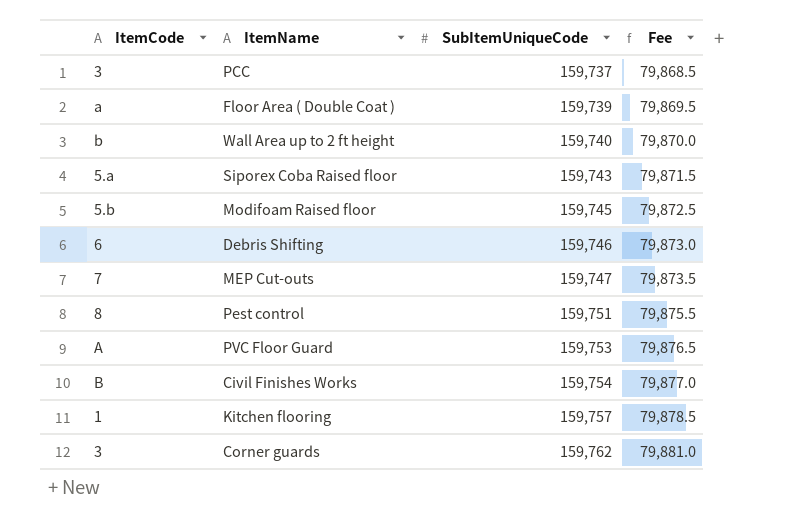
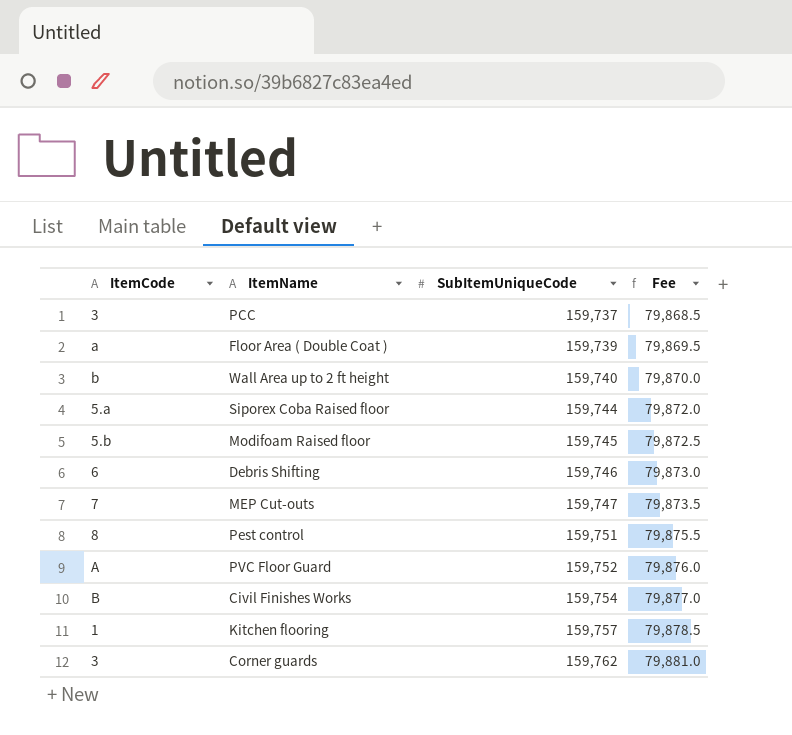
Siporex Coba Raised floor | SubItemUniqueCode: 159,743 -> 159,744
Siporex Coba Raised floor | Fee: 79,871.5 -> 79,872.0
PVC Floor Guard | SubItemUniqueCode: 159,753 -> 159,752
PVC Floor Guard | Fee: 79,876.5 -> 79,876.0

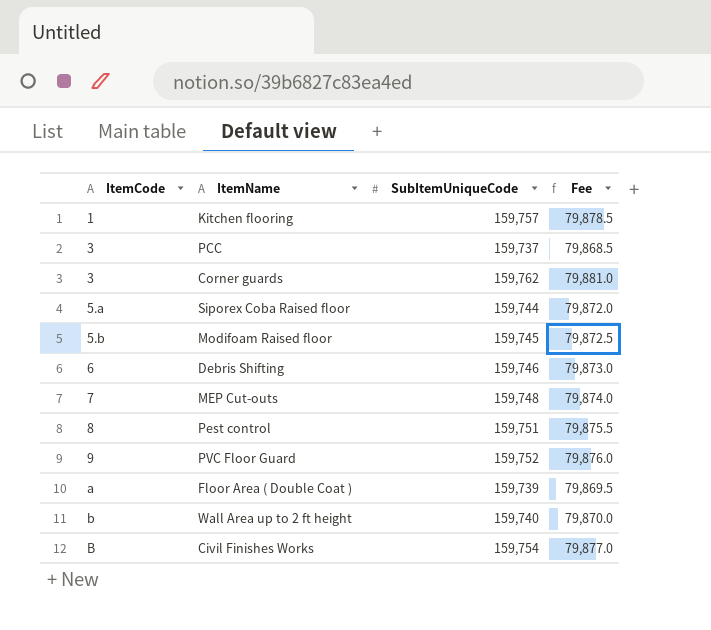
row order: SubItemUniqueCode ascending -> ItemCode ascending
MEP Cut-outs | SubItemUniqueCode: 159,747 -> 159,748
MEP Cut-outs | Fee: 79,873.5 -> 79,874.0
PVC Floor Guard | ItemCode: A -> 9

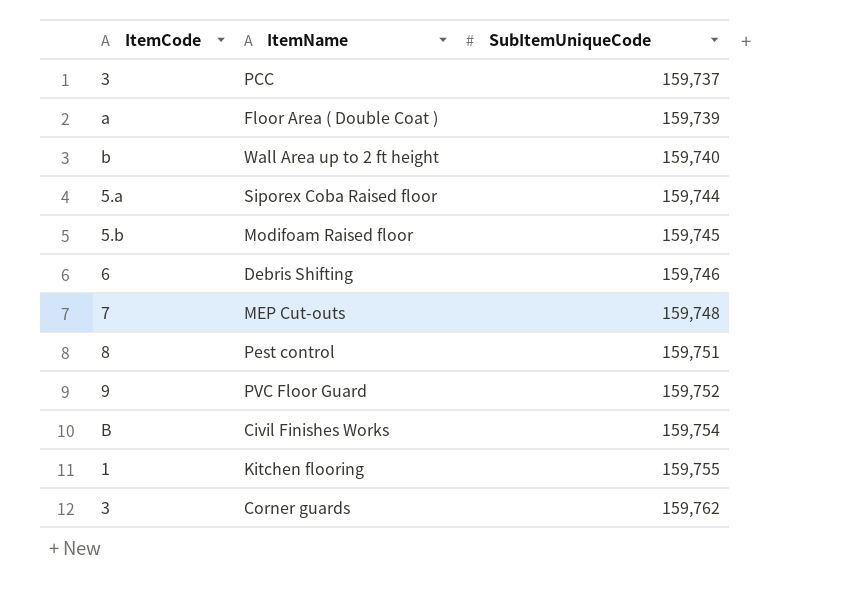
row order: ItemCode ascending -> SubItemUniqueCode ascending
column Fee | formula: [SubItemUniqueCode] * 0.5 -> none
Kitchen flooring | SubItemUniqueCode: 159,757 -> 159,755

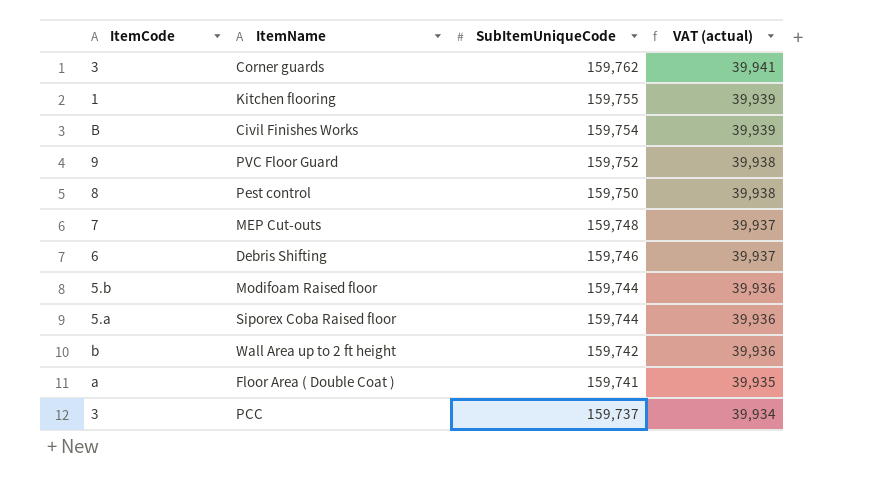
row order: SubItemUniqueCode ascending -> SubItemUniqueCode descending
column VAT (actual) | formula: none -> [SubItemUniqueCode] * 0.25
Pest control | SubItemUniqueCode: 159,751 -> 159,750
Modifoam Raised floor | SubItemUniqueCode: 159,745 -> 159,744
Wall Area up to 2 ft height | SubItemUniqueCode: 159,740 -> 159,742
Floor Area ( Double Coat ) | SubItemUniqueCode: 159,739 -> 159,741

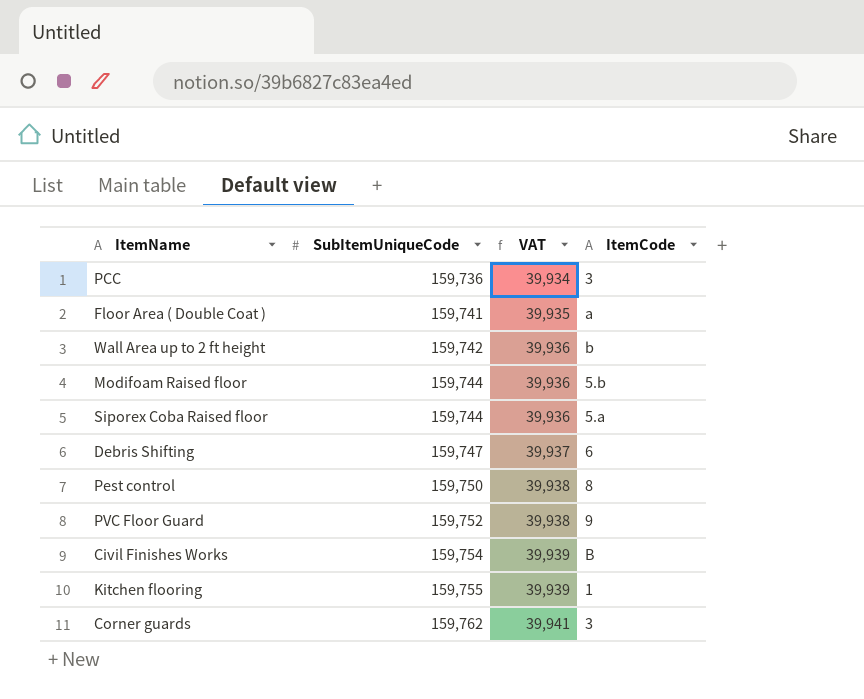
row order: SubItemUniqueCode descending -> SubItemUniqueCode ascending
column name: VAT (actual) -> VAT
column ItemCode | position: 1 -> 4
row MEP Cut-outs: 7 | 159,748 | 39,937 -> none
PCC | SubItemUniqueCode: 159,737 -> 159,736
Debris Shifting | SubItemUniqueCode: 159,746 -> 159,747

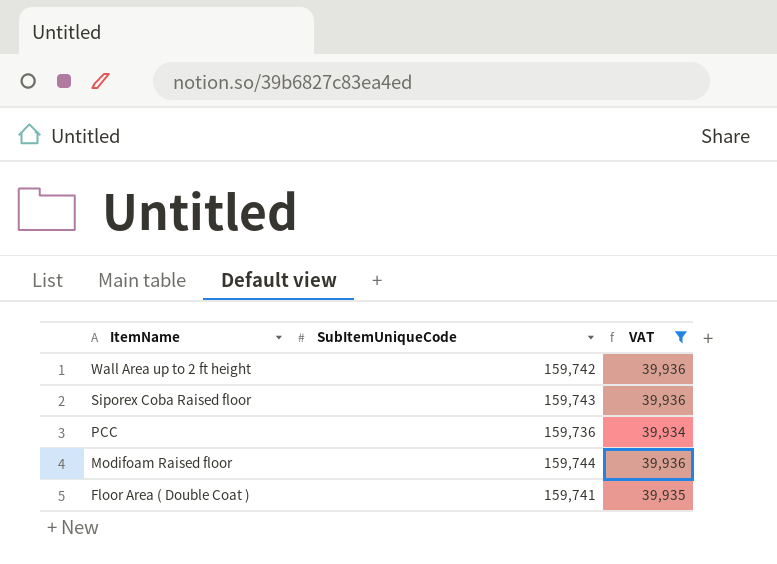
filter: none -> VAT <= 39,936
row order: SubItemUniqueCode ascending -> ItemName descending
column ItemCode | position: 4 -> none
Siporex Coba Raised floor | SubItemUniqueCode: 159,744 -> 159,743

